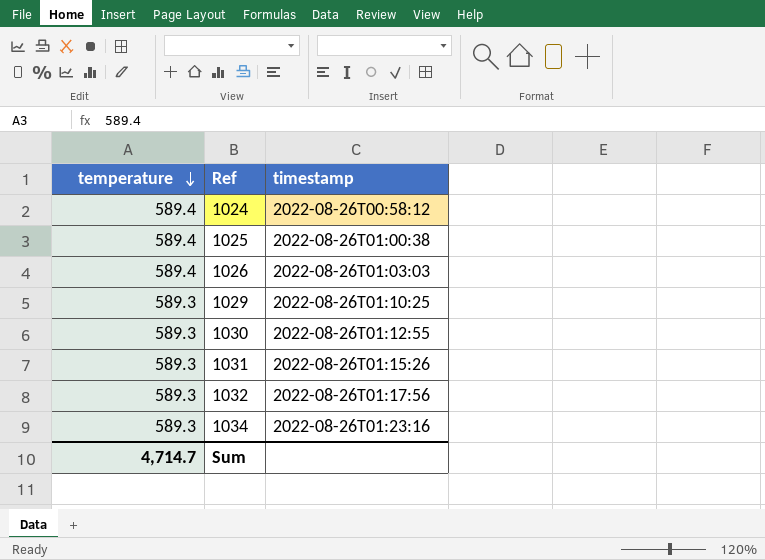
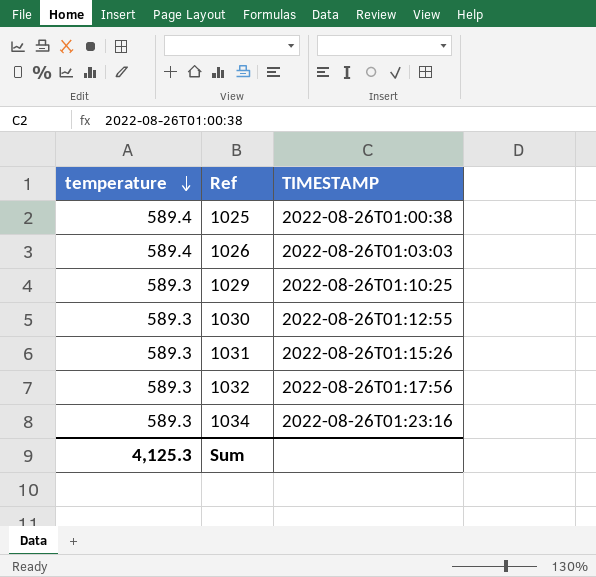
column name: timestamp -> TIMESTAMP
row 1024: 589.4 | 2022-08-26T00:58:12 -> none
Sum | temperature: 4,714.7 -> 4,125.3

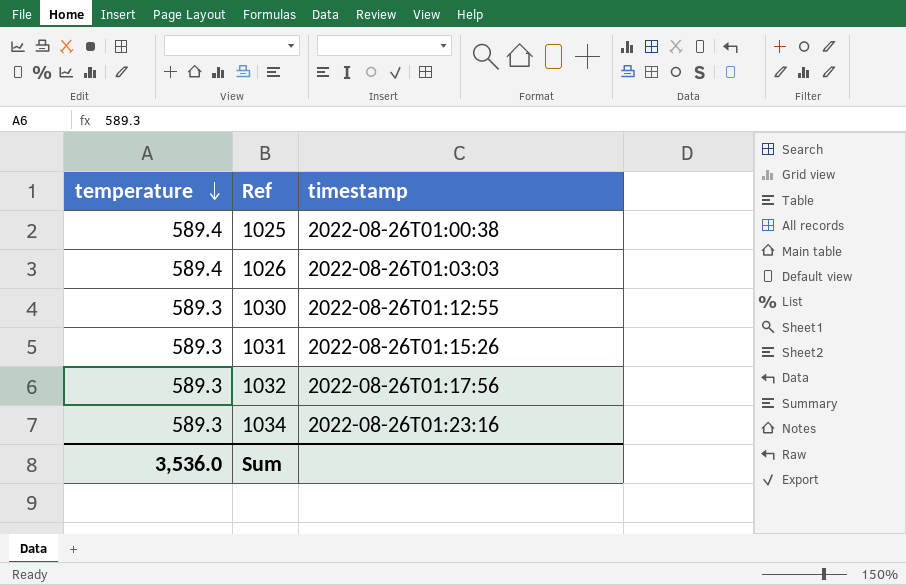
column name: TIMESTAMP -> timestamp
row 1029: 589.3 | 2022-08-26T01:10:25 -> none
Sum | temperature: 4,125.3 -> 3,536.0

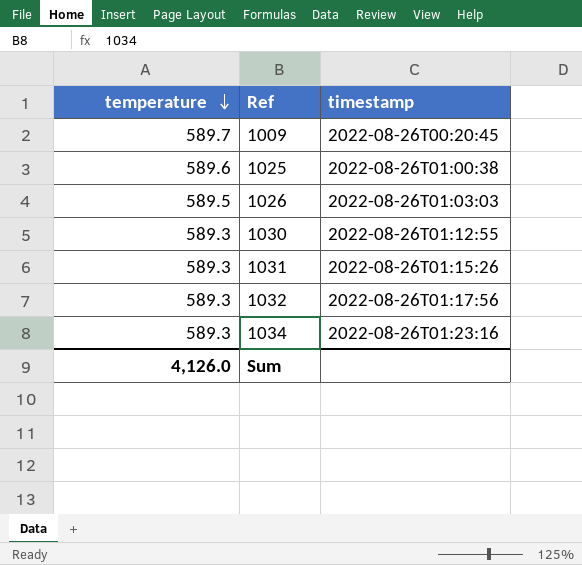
row 1009: none -> 589.7 | 2022-08-26T00:20:45
1025 | temperature: 589.4 -> 589.6
1026 | temperature: 589.4 -> 589.5
Sum | temperature: 3,536.0 -> 4,126.0

